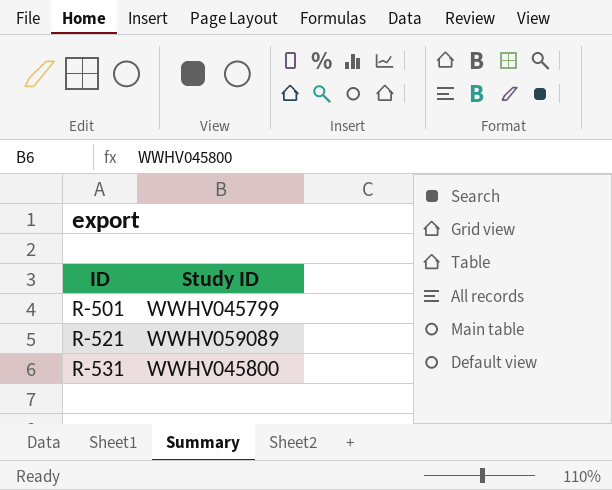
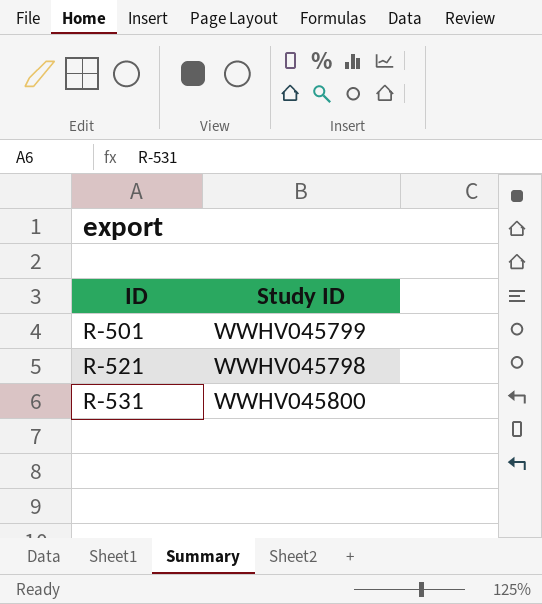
R-521 | Study ID: WWHV059089 -> WWHV045798

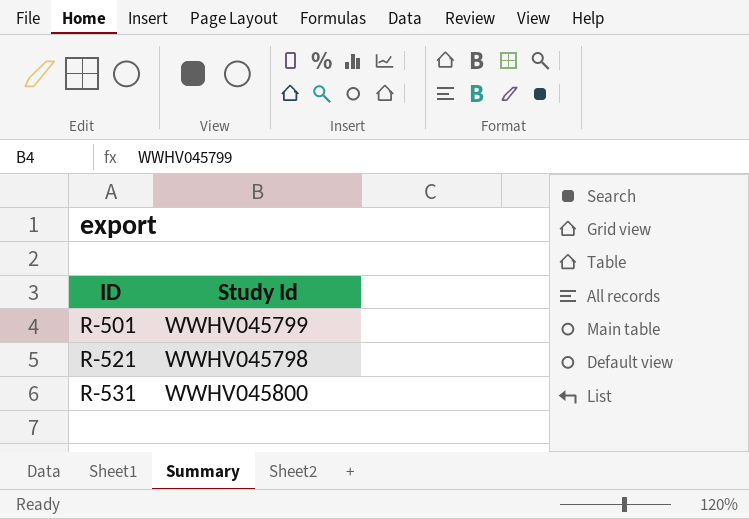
column name: Study ID -> Study Id

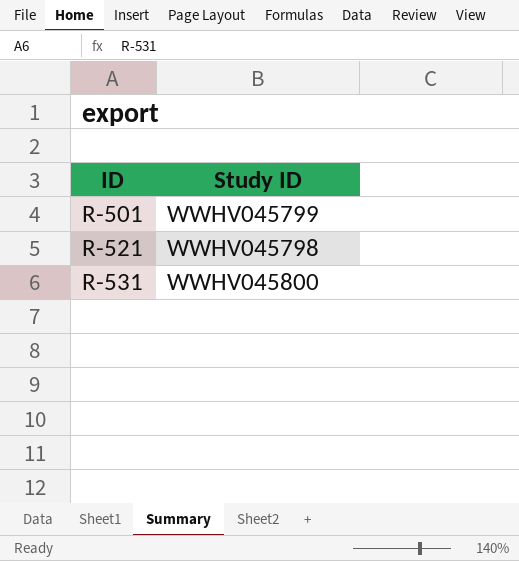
column name: Study Id -> Study ID

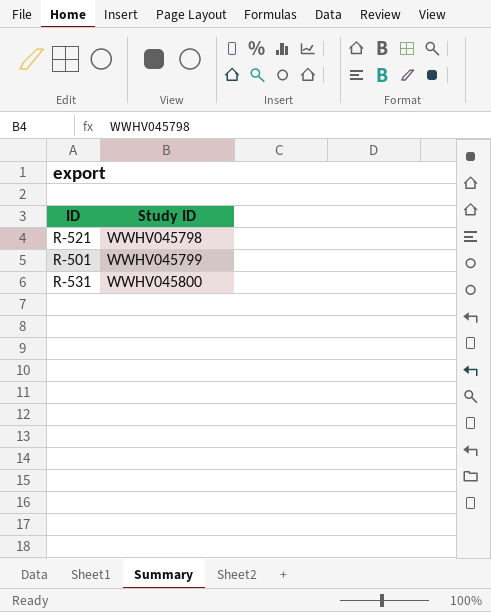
row order: ID ascending -> Study ID ascending

